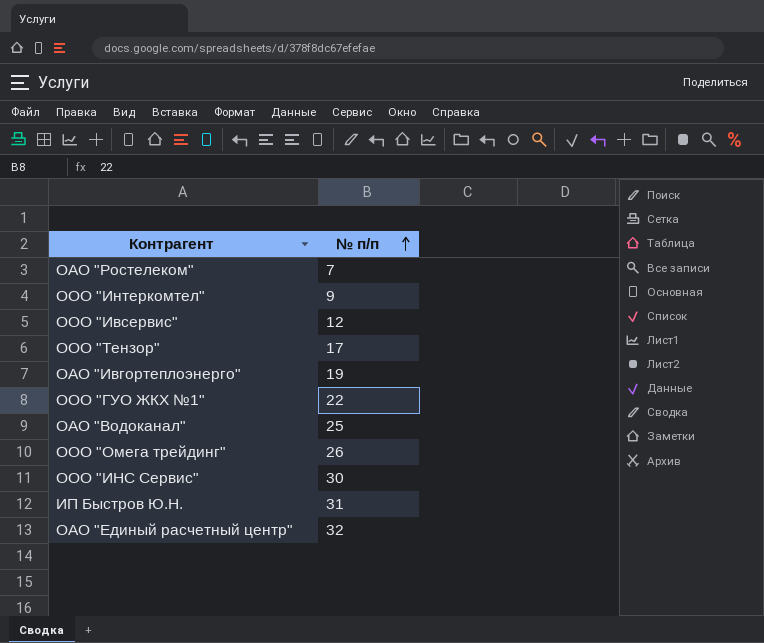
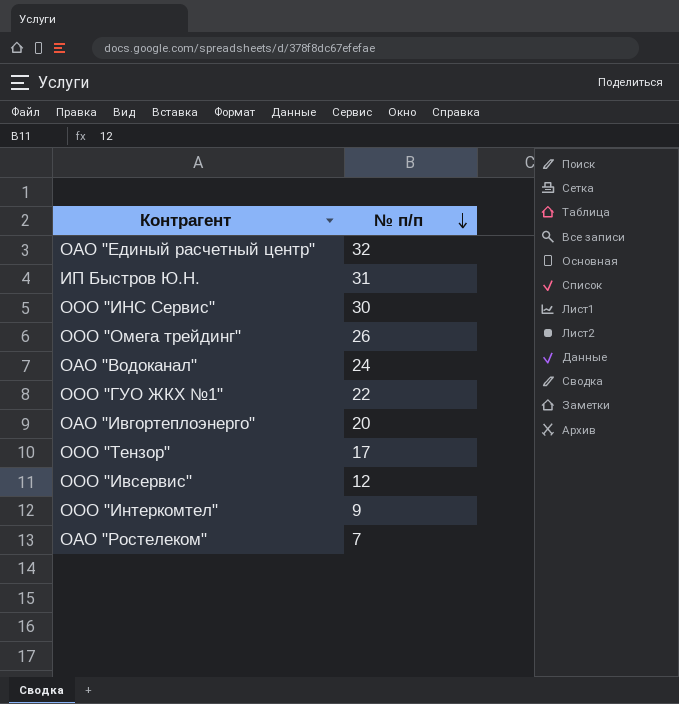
row order: № п/п ascending -> № п/п descending
ОАО "Водоканал" | № п/п: 25 -> 24
ОАО "Ивгортеплоэнерго" | № п/п: 19 -> 20

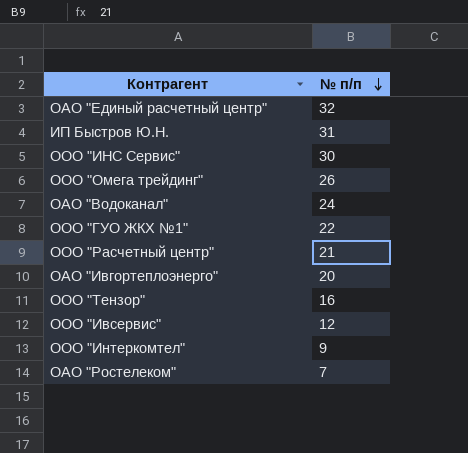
row ООО "Расчетный центр": none -> 21
ООО "Тензор" | № п/п: 17 -> 16

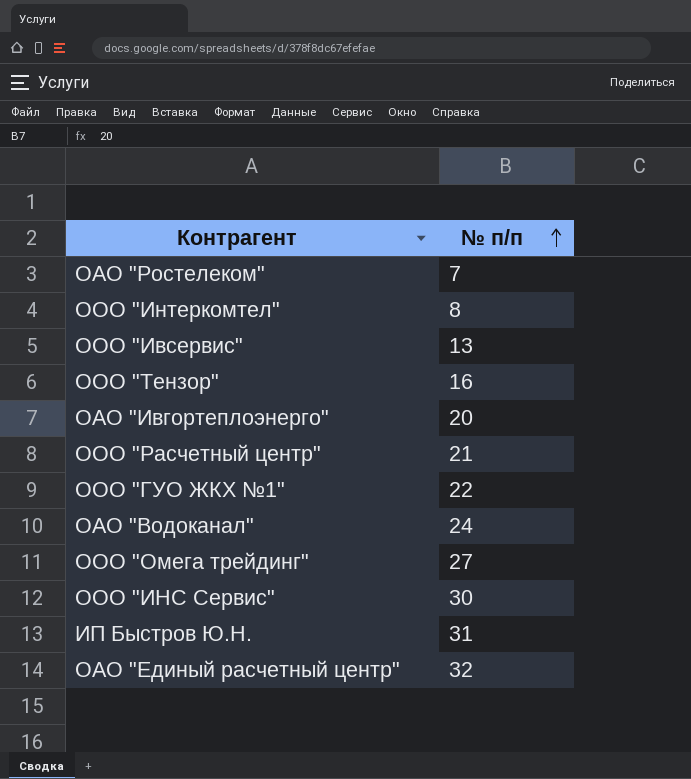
row order: № п/п descending -> № п/п ascending
ООО "Интеркомтел" | № п/п: 9 -> 8
ООО "Ивсервис" | № п/п: 12 -> 13
ООО "Омега трейдинг" | № п/п: 26 -> 27

